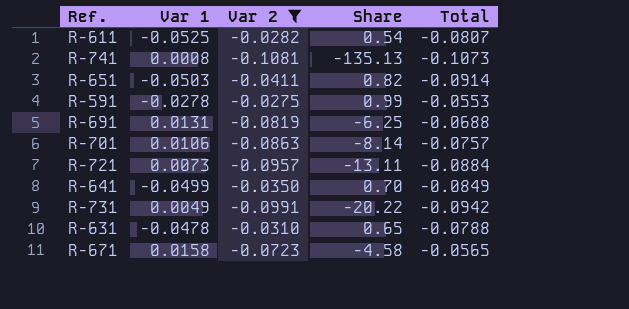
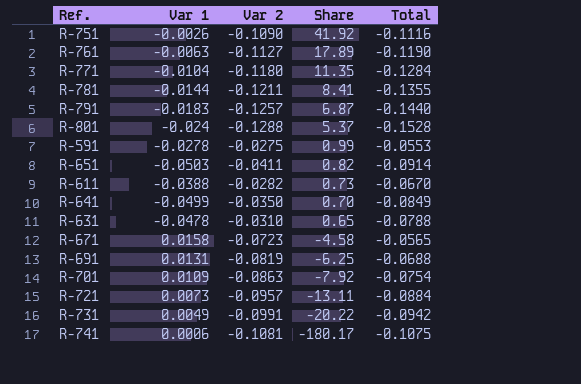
filter: Var 2 >= -0.1081 -> none
row order: none -> Share descending
R-611 | Var 1: -0.0525 -> -0.0388
R-611 | Share: 0.54 -> 0.73
R-611 | Total: -0.0807 -> -0.0670
R-701 | Var 1: 0.0106 -> 0.0109
R-701 | Share: -8.14 -> -7.92
R-701 | Total: -0.0757 -> -0.0754
R-741 | Var 1: 0.0008 -> 0.0006
R-741 | Share: -135.13 -> -180.17
R-741 | Total: -0.1073 -> -0.1075

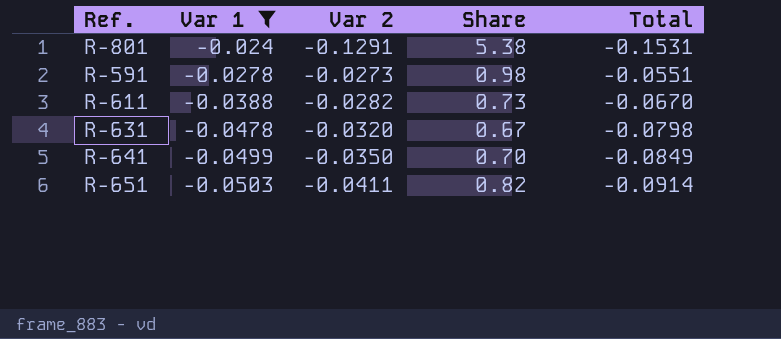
filter: none -> Var 1 <= -0.024
row order: Share descending -> Var 1 descending
R-801 | Var 2: -0.1288 -> -0.1291
R-801 | Share: 5.37 -> 5.38
R-801 | Total: -0.1528 -> -0.1531
R-591 | Var 2: -0.0275 -> -0.0273
R-591 | Share: 0.99 -> 0.98
R-591 | Total: -0.0553 -> -0.0551
R-631 | Var 2: -0.0310 -> -0.0320
R-631 | Share: 0.65 -> 0.67
R-631 | Total: -0.0788 -> -0.0798

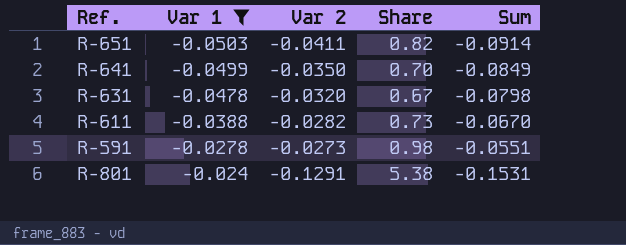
row order: Var 1 descending -> Var 1 ascending
column name: Total -> Sum

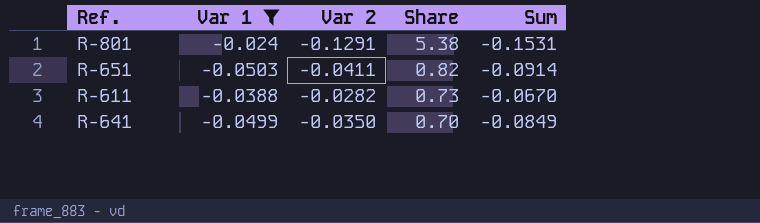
row order: Var 1 ascending -> Share descending
row R-631: -0.0478 | -0.0320 | 0.67 | -0.0798 -> none
row R-591: -0.0278 | -0.0273 | 0.98 | -0.0551 -> none

